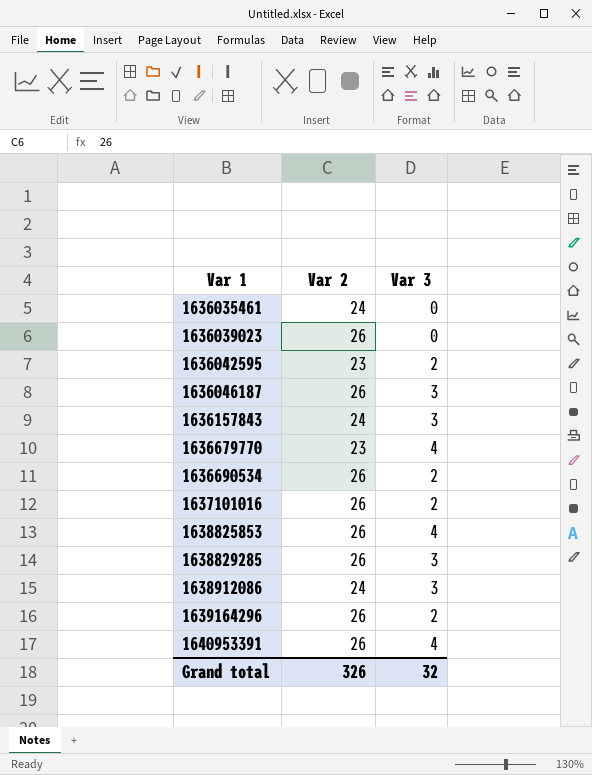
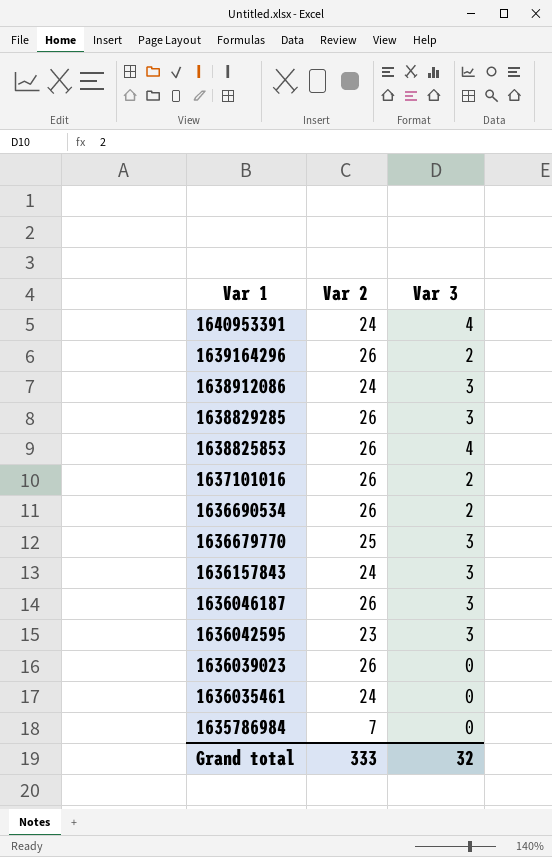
row order: Var 1 ascending -> Var 1 descending
1640953391 | Var 2: 26 -> 24
1636679770 | Var 2: 23 -> 25
1636679770 | Var 3: 4 -> 3
1636042595 | Var 3: 2 -> 3
row 1635786984: none -> 7 | 0
Grand total | Var 2: 326 -> 333

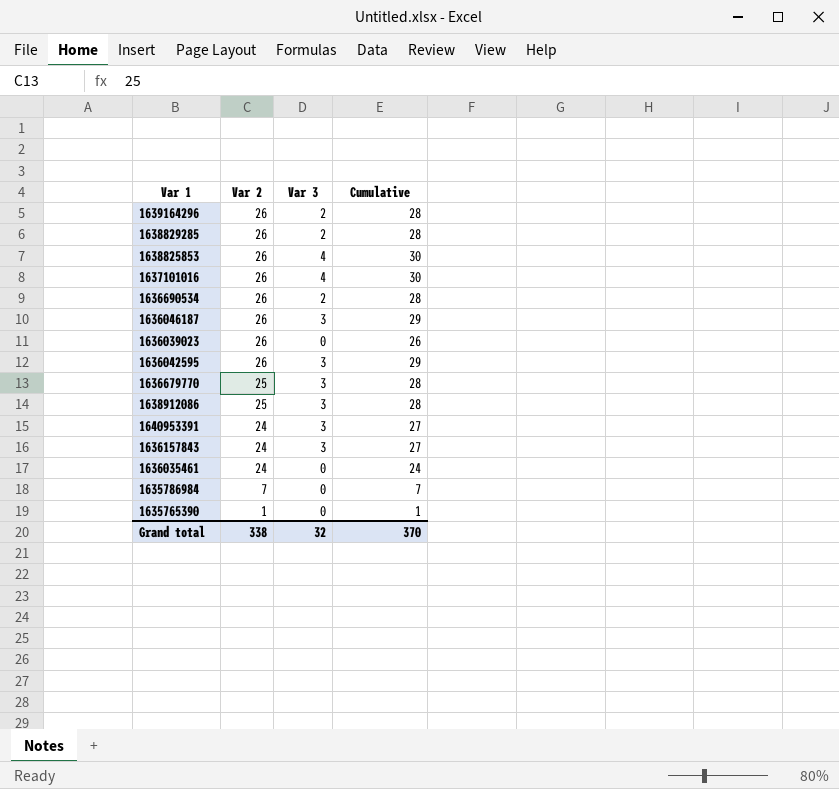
row order: Var 1 descending -> Var 2 descending
column Cumulative | formula: none -> [Var 2] + [Var 3]
1638829285 | Var 3: 3 -> 2
1637101016 | Var 3: 2 -> 4
1636042595 | Var 2: 23 -> 26
1638912086 | Var 2: 24 -> 25
1640953391 | Var 3: 4 -> 3
row 1635765390: none -> 1 | 0 | 1
Grand total | Var 2: 333 -> 338

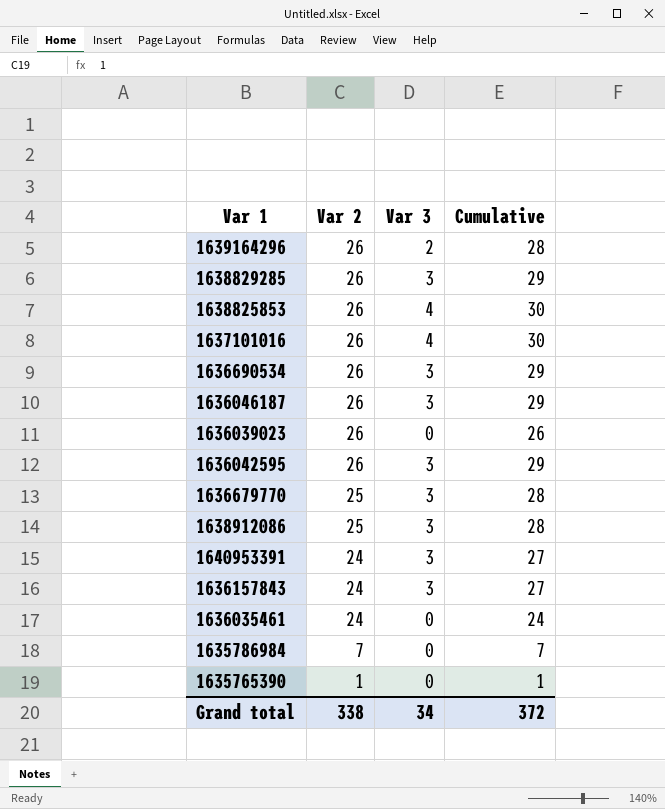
1638829285 | Var 3: 2 -> 3
1638829285 | Cumulative: 28 -> 29
1636690534 | Var 3: 2 -> 3
1636690534 | Cumulative: 28 -> 29
Grand total | Var 3: 32 -> 34
Grand total | Cumulative: 370 -> 372

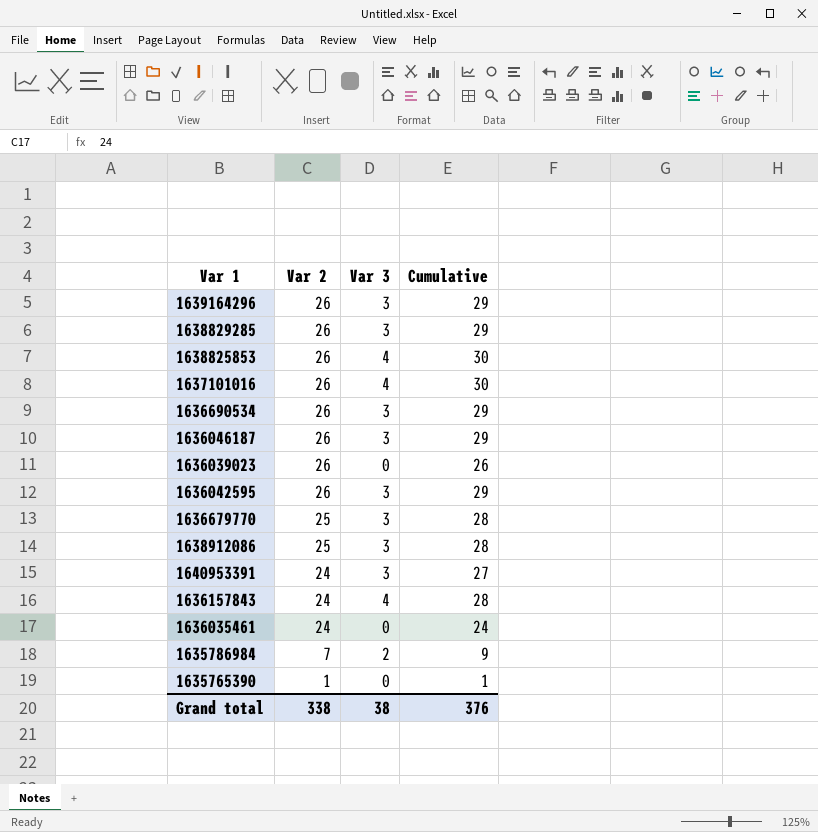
1639164296 | Var 3: 2 -> 3
1639164296 | Cumulative: 28 -> 29
1636157843 | Var 3: 3 -> 4
1636157843 | Cumulative: 27 -> 28
1635786984 | Var 3: 0 -> 2
1635786984 | Cumulative: 7 -> 9
Grand total | Var 3: 34 -> 38
Grand total | Cumulative: 372 -> 376

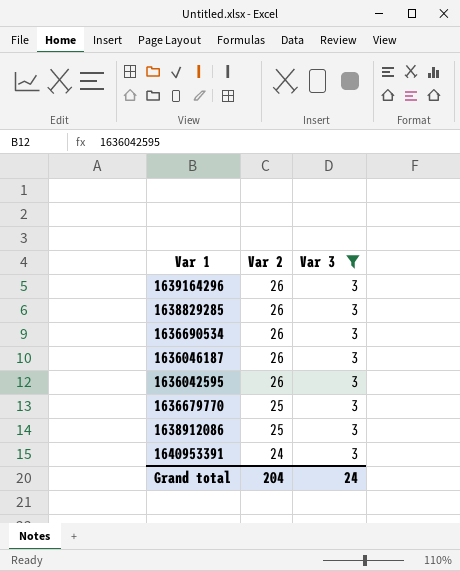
filter: none -> Var 3 = 3
column Cumulative | formula: [Var 2] + [Var 3] -> none
Grand total | Var 2: 338 -> 204
Grand total | Var 3: 38 -> 24

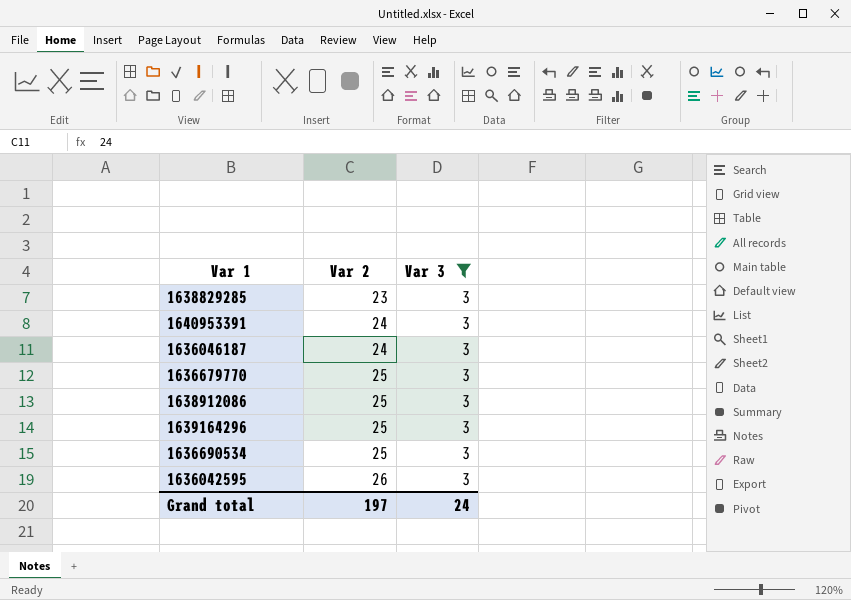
row order: Var 2 descending -> Var 2 ascending
1638829285 | Var 2: 26 -> 23
1636046187 | Var 2: 26 -> 24
1639164296 | Var 2: 26 -> 25
1636690534 | Var 2: 26 -> 25
Grand total | Var 2: 204 -> 197

